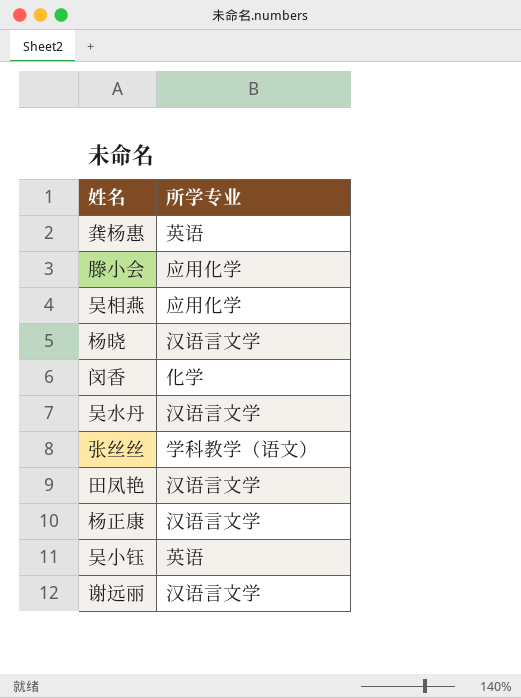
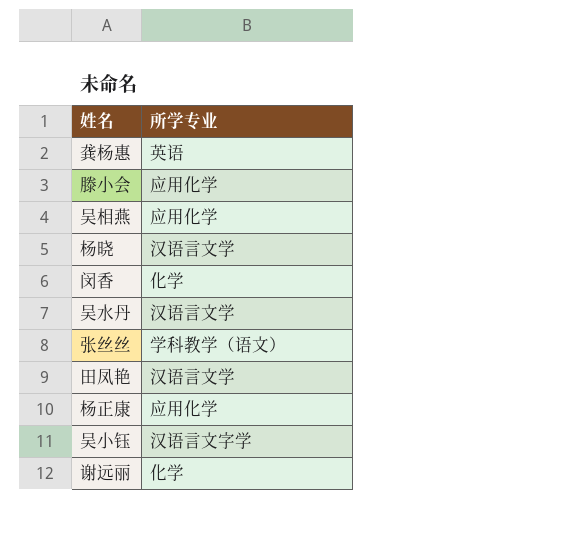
杨正康 | 所学专业: 汉语言文学 -> 应用化学
吴小钰 | 所学专业: 英语 -> 汉语言文字学
谢远丽 | 所学专业: 汉语言文学 -> 化学

